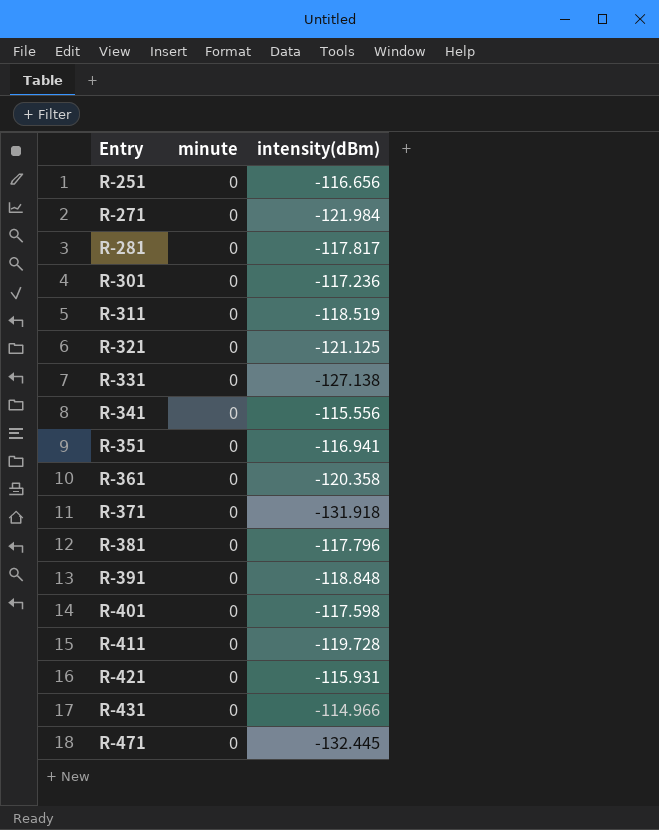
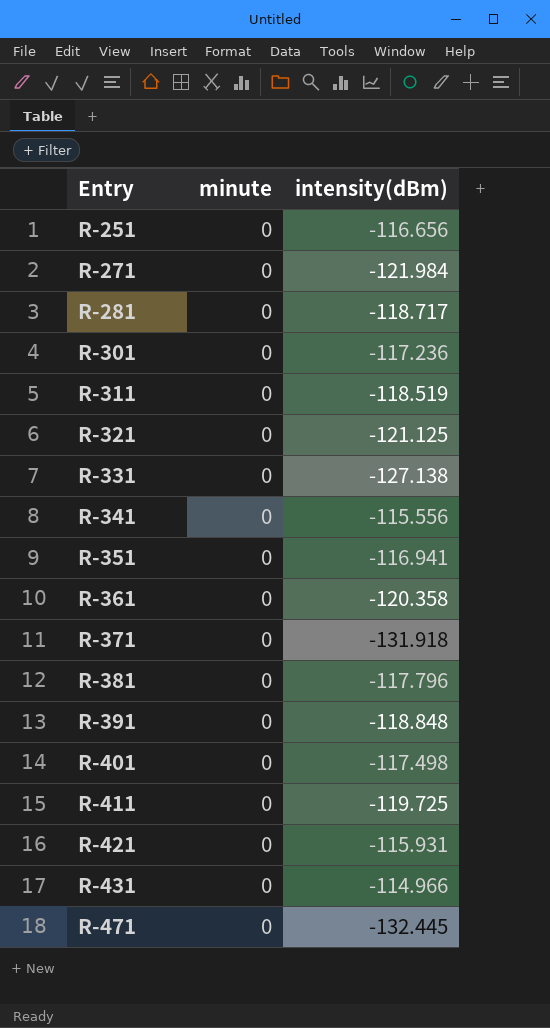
R-281 | intensity(dBm): -117.817 -> -118.717
R-401 | intensity(dBm): -117.598 -> -117.498
R-411 | intensity(dBm): -119.728 -> -119.725

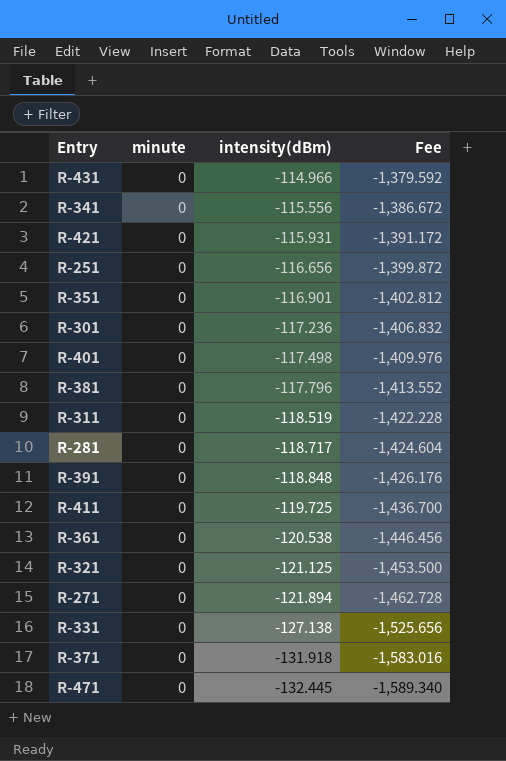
row order: Entry ascending -> intensity(dBm) descending
column Fee | formula: none -> [intensity(dBm)] * 12
R-351 | intensity(dBm): -116.941 -> -116.901
R-361 | intensity(dBm): -120.358 -> -120.538
R-271 | intensity(dBm): -121.984 -> -121.894

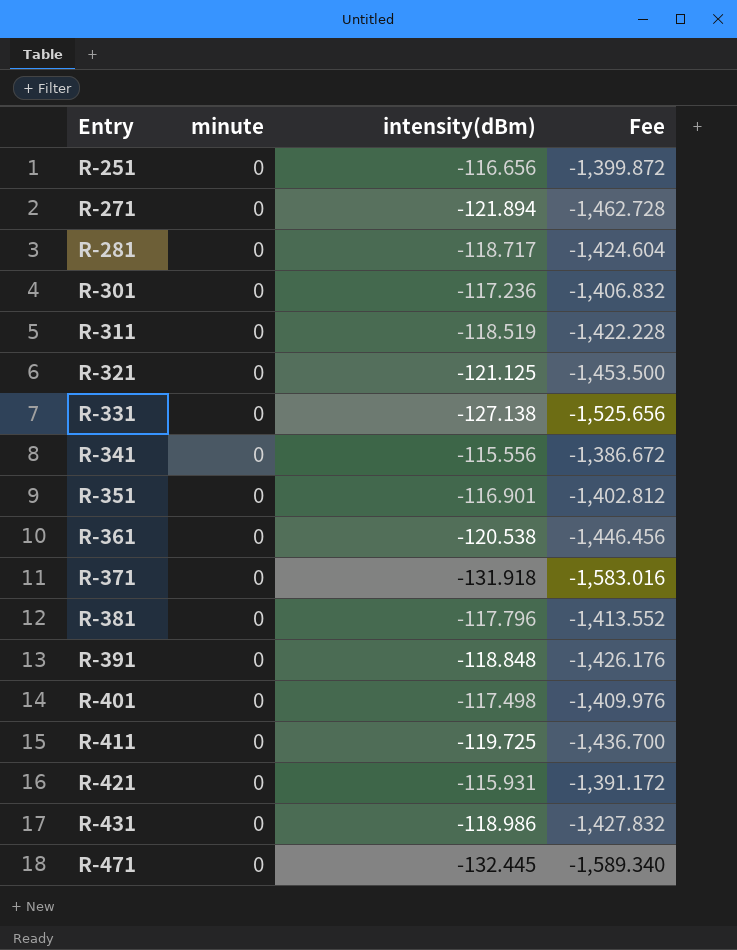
row order: intensity(dBm) descending -> Entry ascending
R-431 | intensity(dBm): -114.966 -> -118.986
R-431 | Fee: -1,379.592 -> -1,427.832

